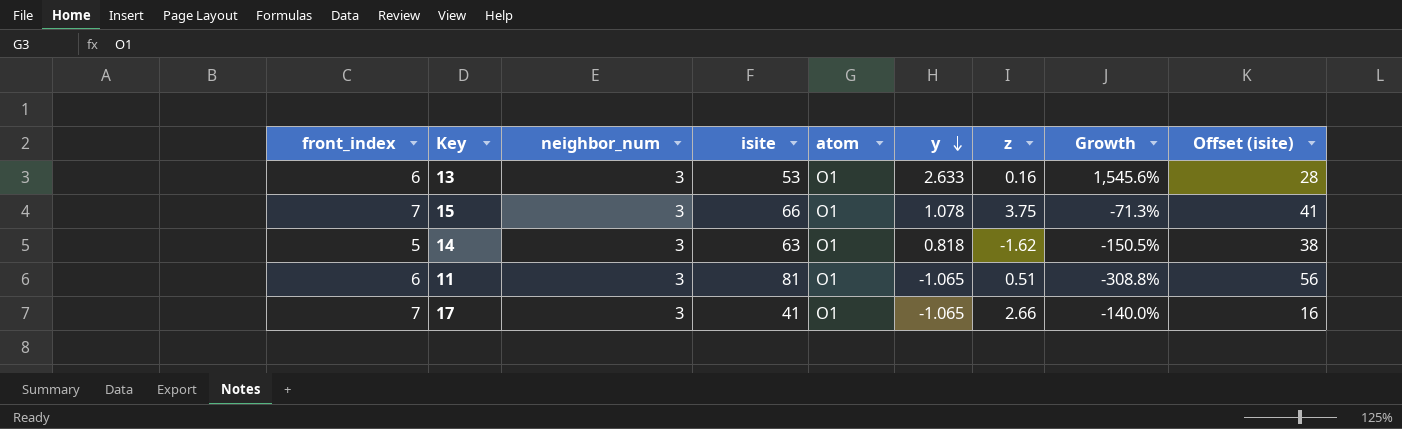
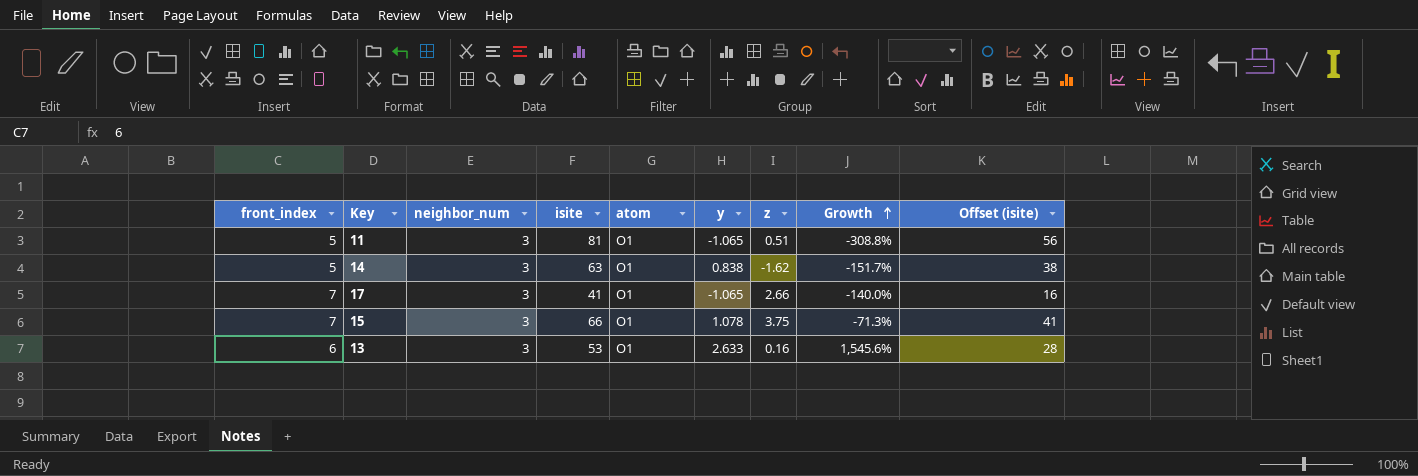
row order: y descending -> Growth ascending
11 | front_index: 6 -> 5
14 | y: 0.818 -> 0.838
14 | Growth: -150.5% -> -151.7%

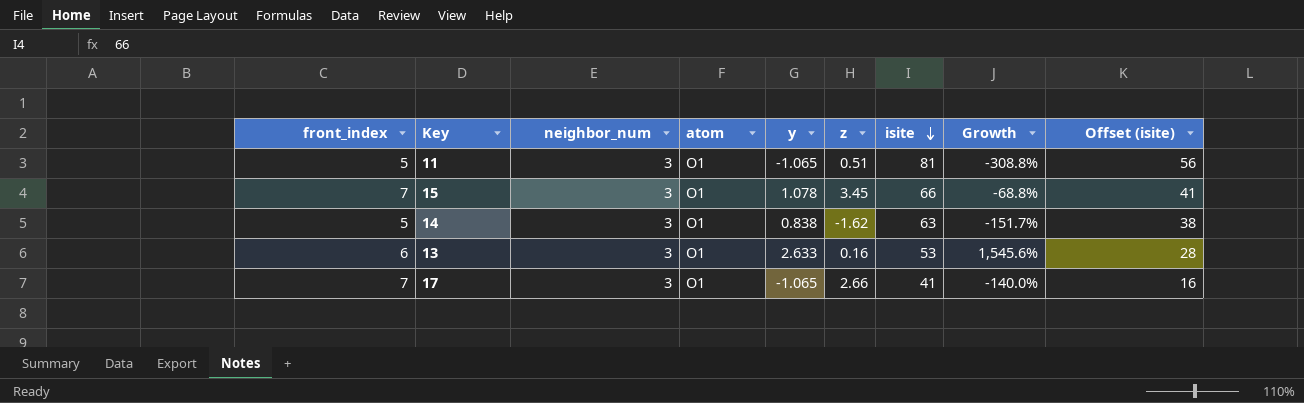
row order: Growth ascending -> isite descending
column isite | position: 4 -> 7
15 | z: 3.75 -> 3.45
15 | Growth: -71.3% -> -68.8%

